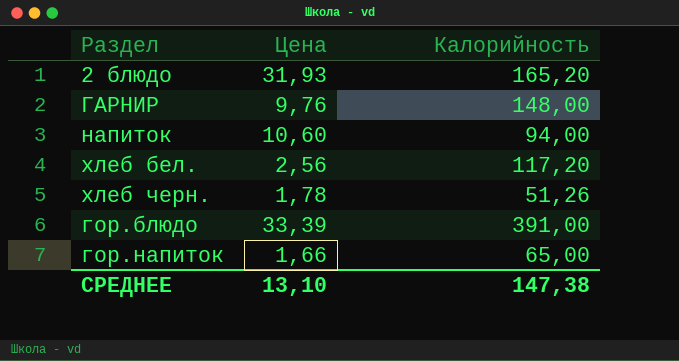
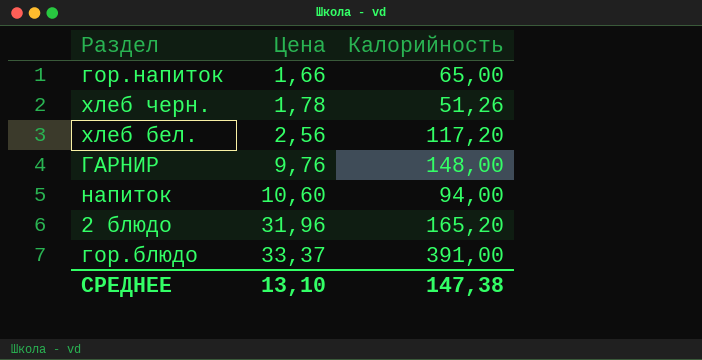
row order: none -> Цена ascending
2 блюдо | Цена: 31,93 -> 31,96
гор.блюдо | Цена: 33,39 -> 33,37

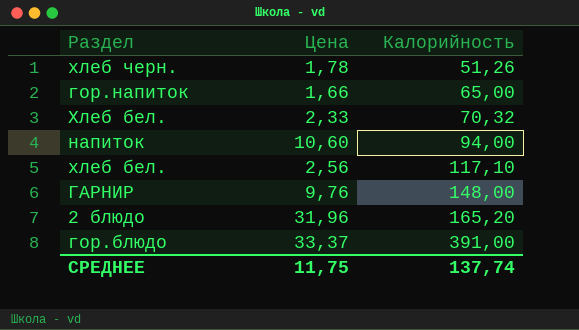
row order: Цена ascending -> Калорийность ascending
row Хлеб бел.: none -> 2,33 | 70,32
хлеб бел. | Калорийность: 117,20 -> 117,10
СРЕДНЕЕ | Цена: 13,10 -> 11,75
СРЕДНЕЕ | Калорийность: 147,38 -> 137,74

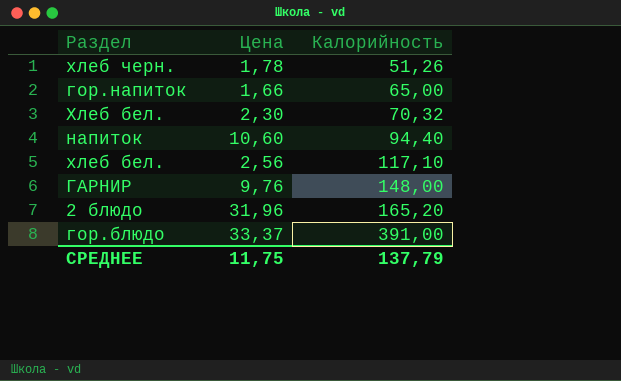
Хлеб бел. | Цена: 2,33 -> 2,30
напиток | Калорийность: 94,00 -> 94,40
СРЕДНЕЕ | Калорийность: 137,74 -> 137,79

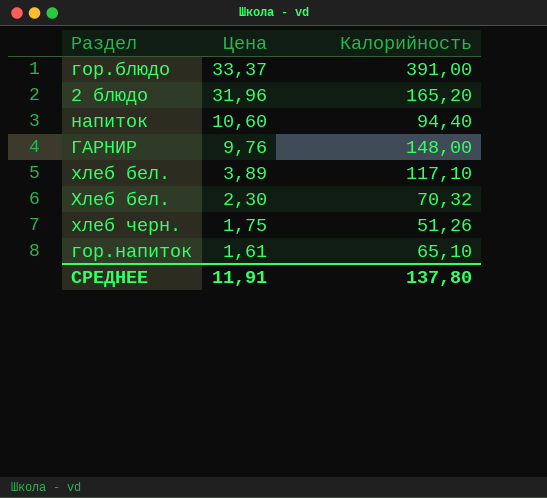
row order: Калорийность ascending -> Цена descending
хлеб бел. | Цена: 2,56 -> 3,89
хлеб черн. | Цена: 1,78 -> 1,75
гор.напиток | Цена: 1,66 -> 1,61
гор.напиток | Калорийность: 65,00 -> 65,10
СРЕДНЕЕ | Цена: 11,75 -> 11,91
СРЕДНЕЕ | Калорийность: 137,79 -> 137,80

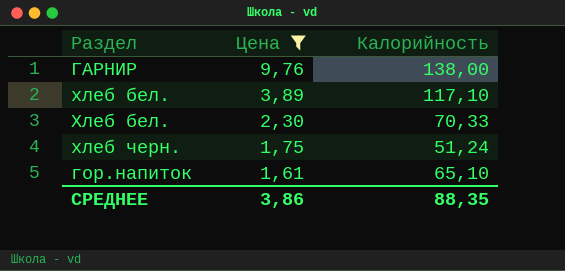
filter: none -> Цена <= 9,76
ГАРНИР | Калорийность: 148,00 -> 138,00
Хлеб бел. | Калорийность: 70,32 -> 70,33
хлеб черн. | Калорийность: 51,26 -> 51,24
СРЕДНЕЕ | Цена: 11,91 -> 3,86
СРЕДНЕЕ | Калорийность: 137,80 -> 88,35

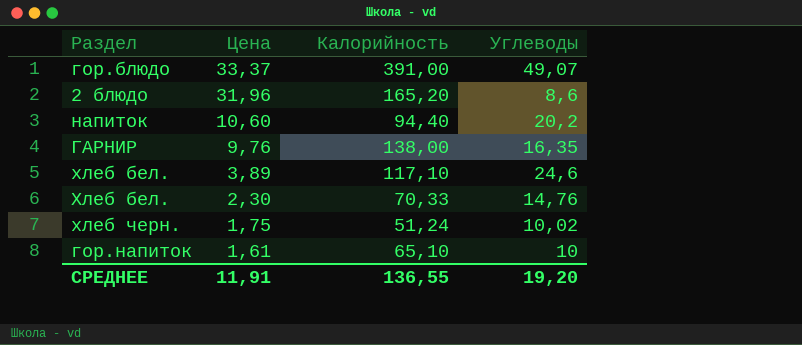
filter: Цена <= 9,76 -> none
column Углеводы | position: none -> 4
СРЕДНЕЕ | Цена: 3,86 -> 11,91
СРЕДНЕЕ | Калорийность: 88,35 -> 136,55

